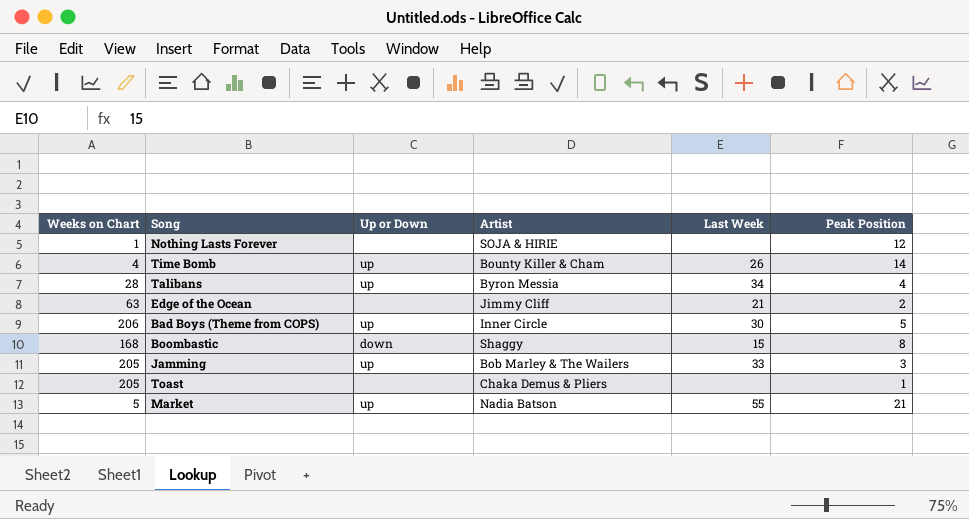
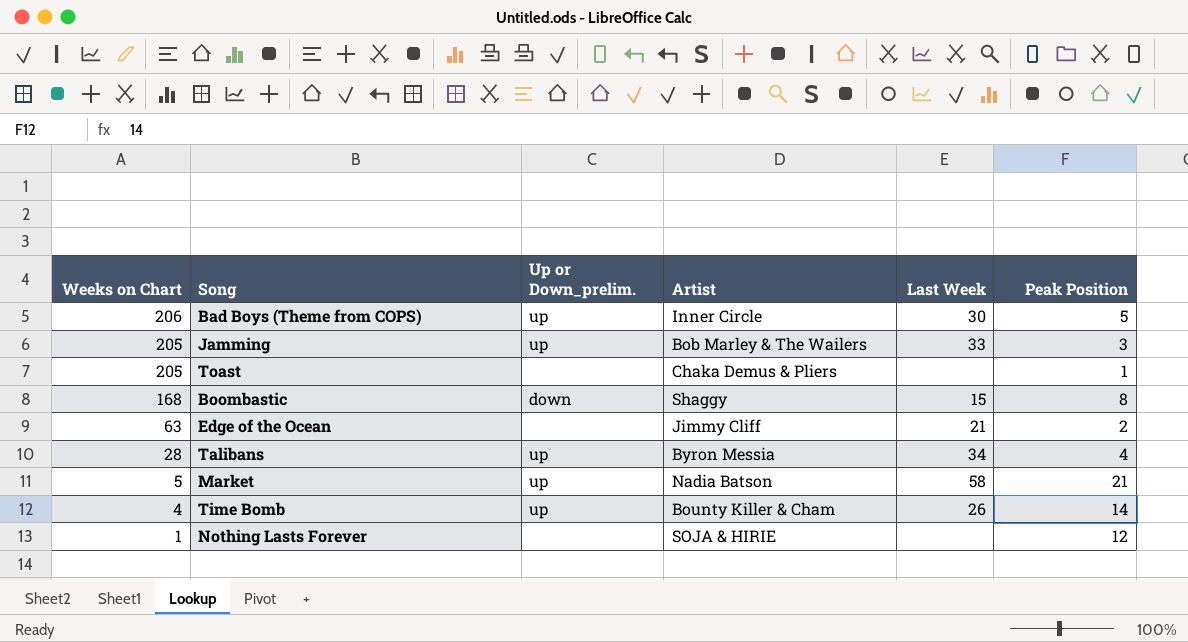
row order: none -> Weeks on Chart descending
column name: Up or Down -> Up or Down_prelim.
Market | Last Week: 55 -> 58

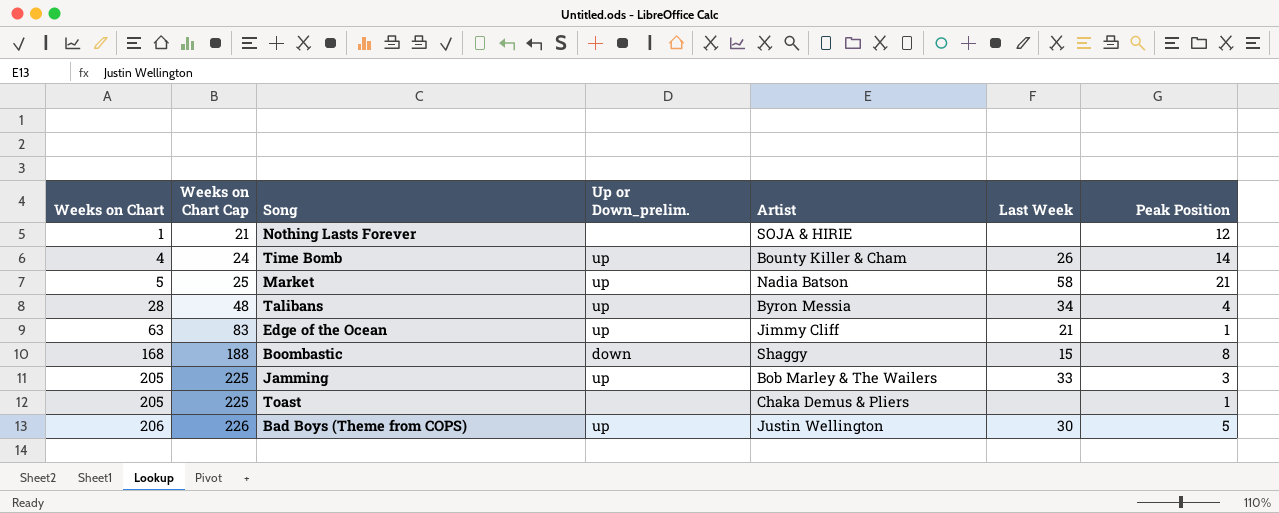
row order: Weeks on Chart descending -> Weeks on Chart ascending
column Weeks on Chart Cap | formula: none -> [Weeks on Chart] + 20
Edge of the Ocean | Up or Down_prelim.: none -> up
Edge of the Ocean | Peak Position: 2 -> 1
Bad Boys (Theme from COPS) | Artist: Inner Circle -> Justin Wellington

